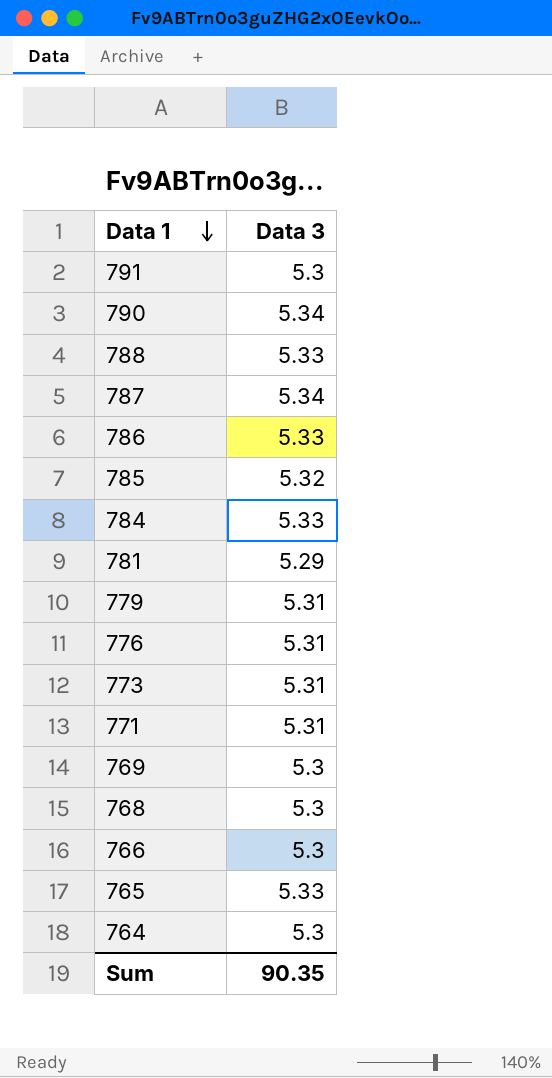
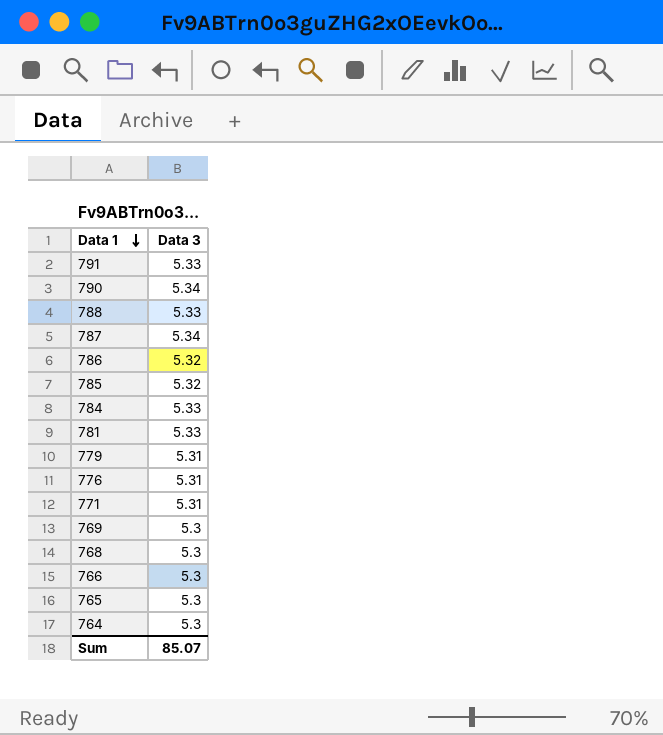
row 773: 5.31 -> none
791 | Data 3: 5.3 -> 5.33
786 | Data 3: 5.33 -> 5.32
781 | Data 3: 5.29 -> 5.33
765 | Data 3: 5.33 -> 5.3
Sum | Data 3: 90.35 -> 85.07

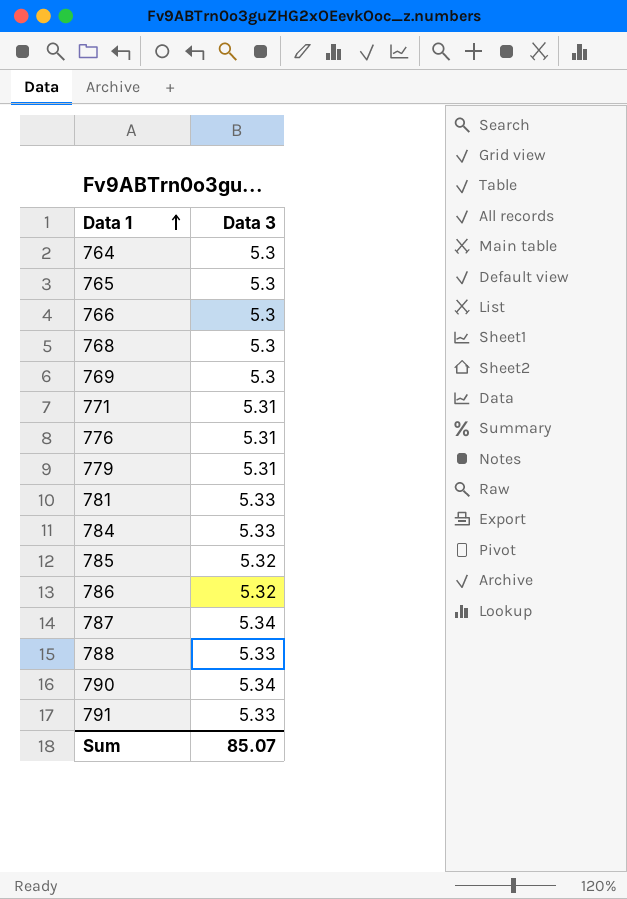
row order: Data 1 descending -> Data 1 ascending

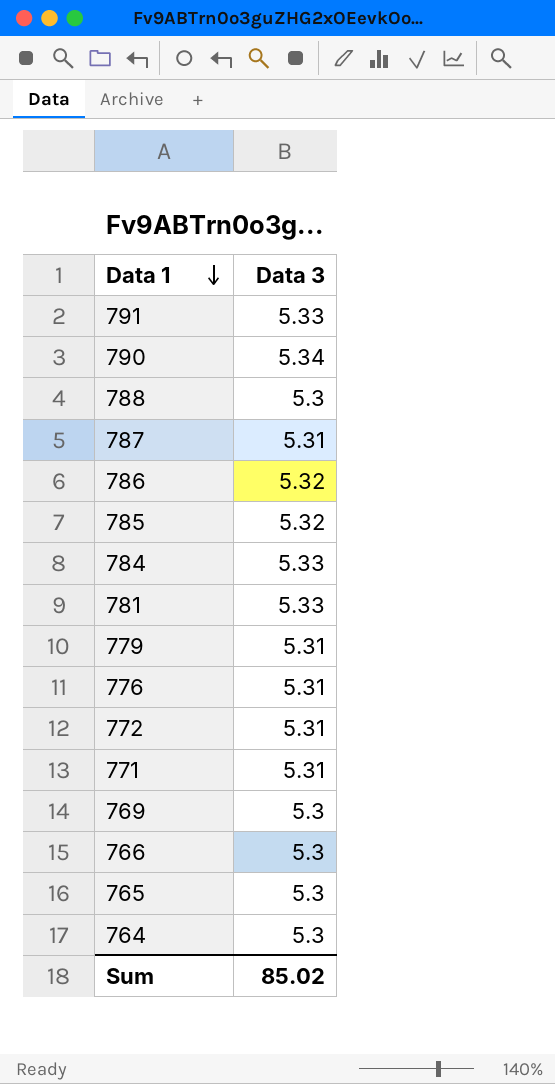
row order: Data 1 ascending -> Data 1 descending
row 768: 5.3 -> none
788 | Data 3: 5.33 -> 5.3
787 | Data 3: 5.34 -> 5.31
row 772: none -> 5.31
Sum | Data 3: 85.07 -> 85.02

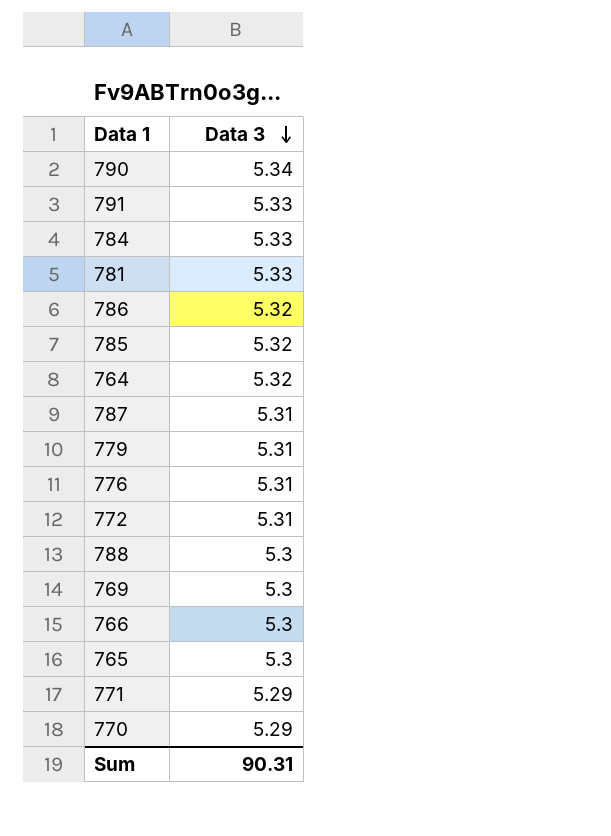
row order: Data 1 descending -> Data 3 descending
764 | Data 3: 5.3 -> 5.32
771 | Data 3: 5.31 -> 5.29
row 770: none -> 5.29
Sum | Data 3: 85.02 -> 90.31

